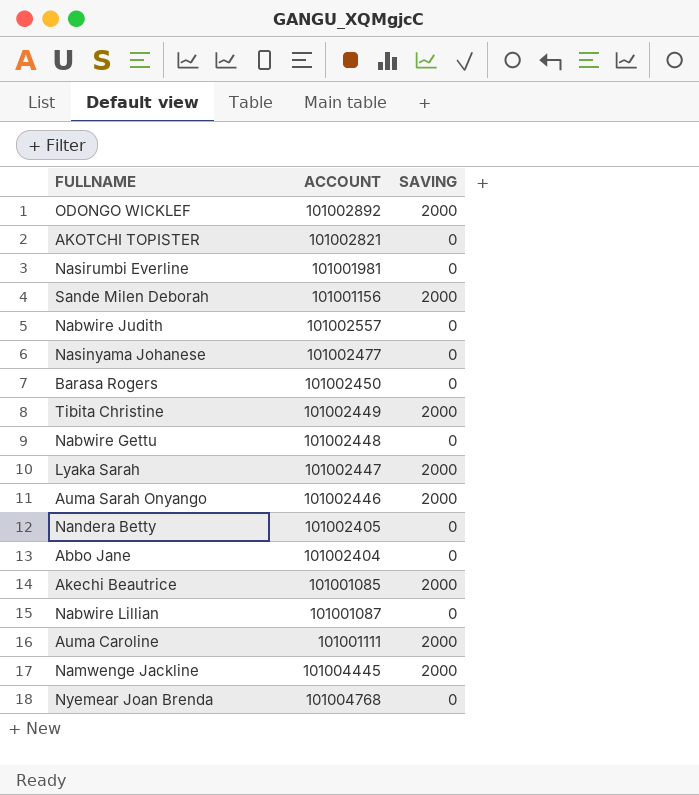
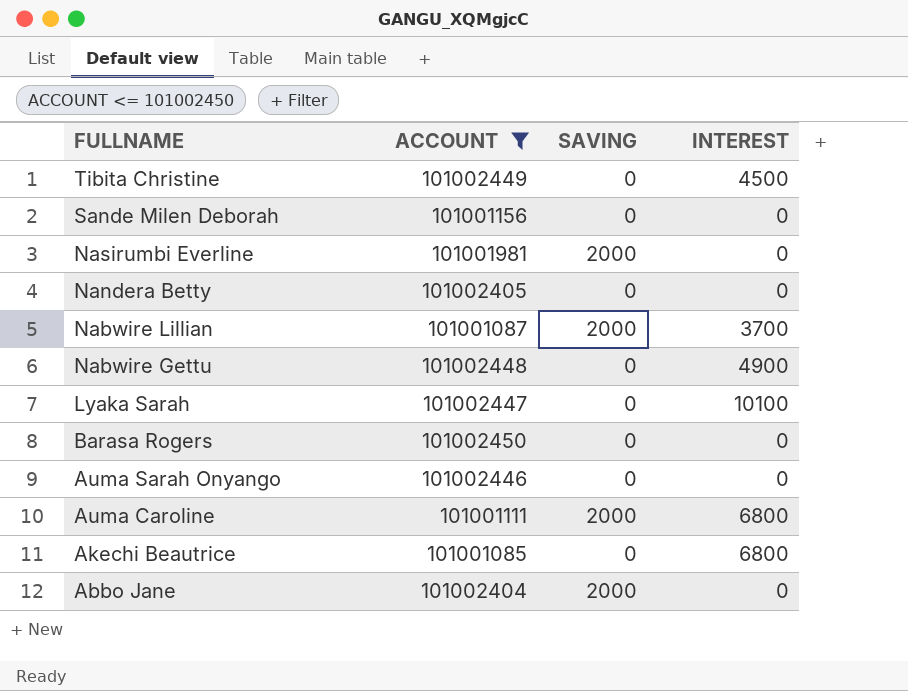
filter: none -> ACCOUNT <= 101002450
row order: none -> FULLNAME descending
column INTEREST | position: none -> 4
Tibita Christine | SAVING: 2000 -> 0
Sande Milen Deborah | SAVING: 2000 -> 0
Nasirumbi Everline | SAVING: 0 -> 2000
Nabwire Lillian | SAVING: 0 -> 2000
Lyaka Sarah | SAVING: 2000 -> 0
Auma Sarah Onyango | SAVING: 2000 -> 0
Akechi Beautrice | SAVING: 2000 -> 0
Abbo Jane | SAVING: 0 -> 2000

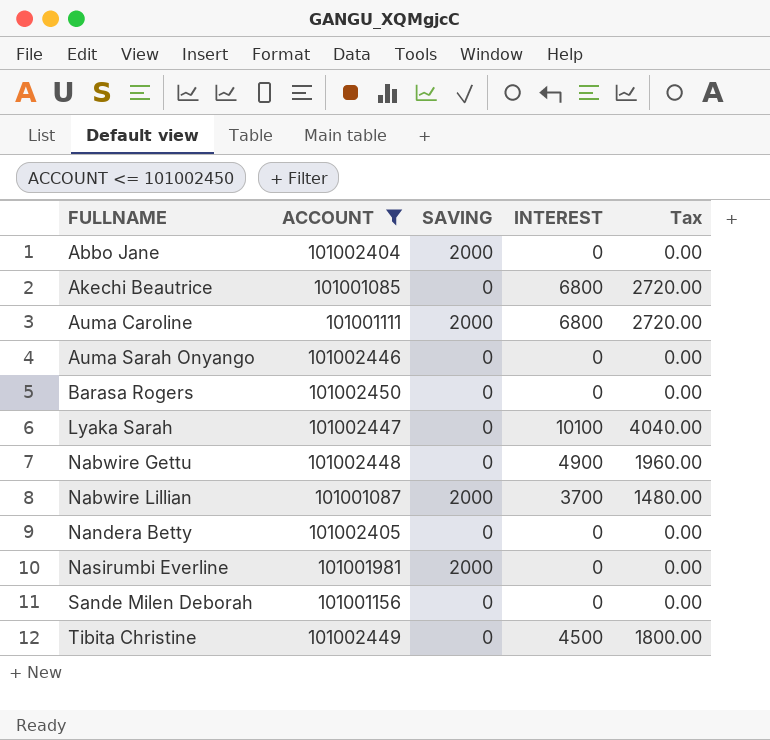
row order: FULLNAME descending -> FULLNAME ascending
column Tax | formula: none -> [INTEREST] * 0.4

